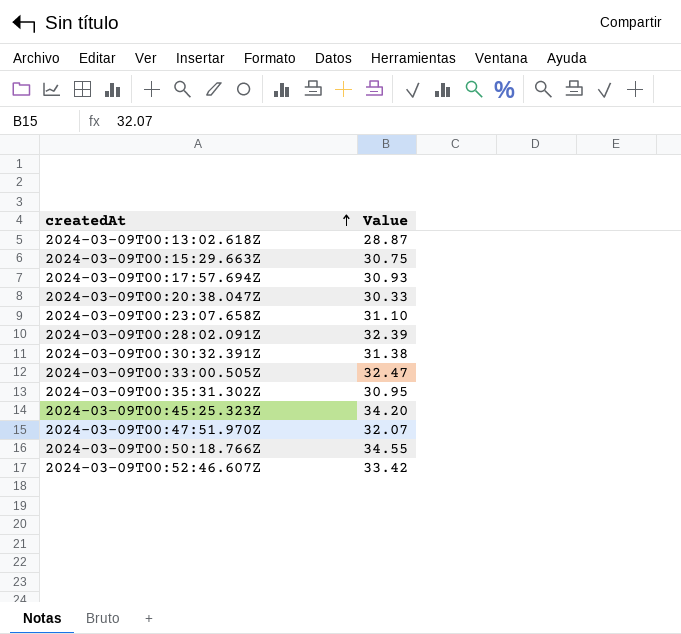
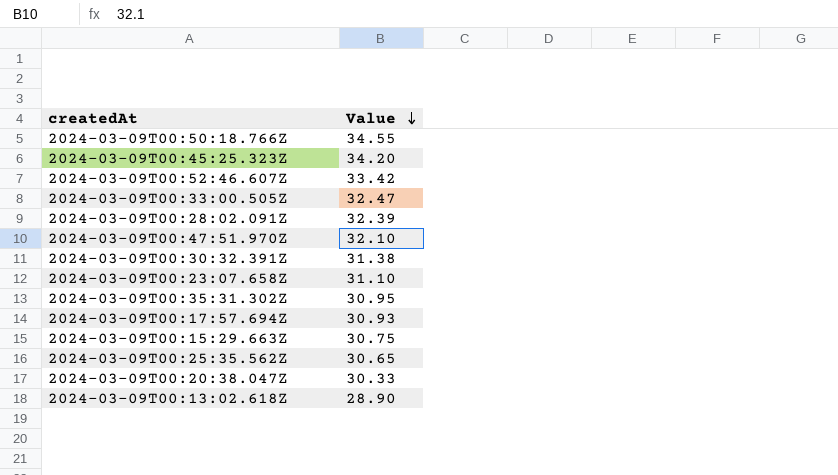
row order: createdAt ascending -> Value descending
2024-03-09T00:47:51.970Z | Value: 32.07 -> 32.10
row 2024-03-09T00:25:35.562Z: none -> 30.65
2024-03-09T00:13:02.618Z | Value: 28.87 -> 28.90

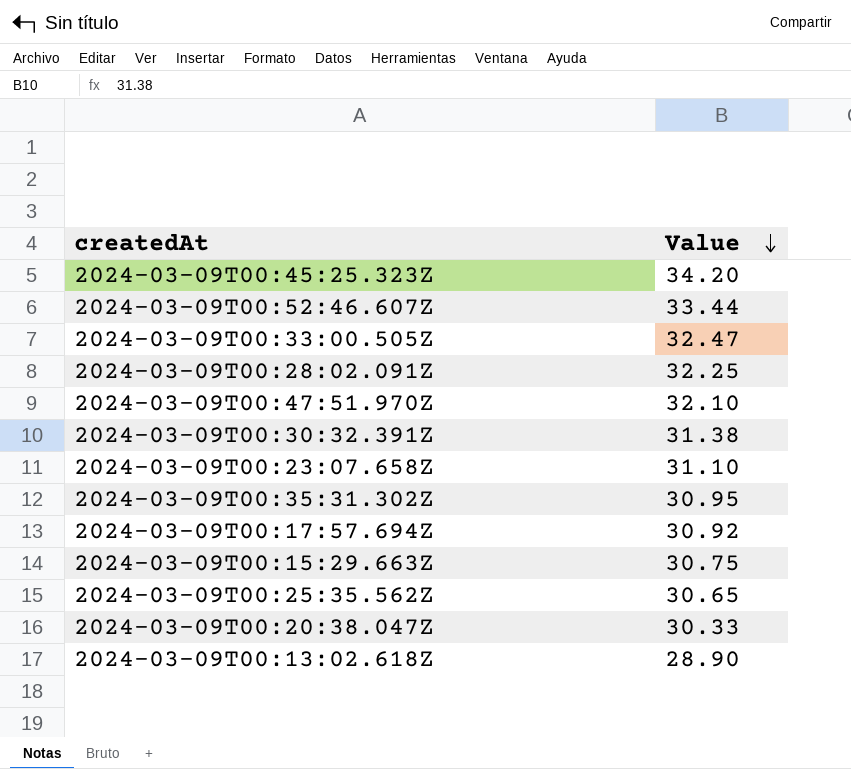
row 2024-03-09T00:50:18.766Z: 34.55 -> none
2024-03-09T00:52:46.607Z | Value: 33.42 -> 33.44
2024-03-09T00:28:02.091Z | Value: 32.39 -> 32.25
2024-03-09T00:17:57.694Z | Value: 30.93 -> 30.92

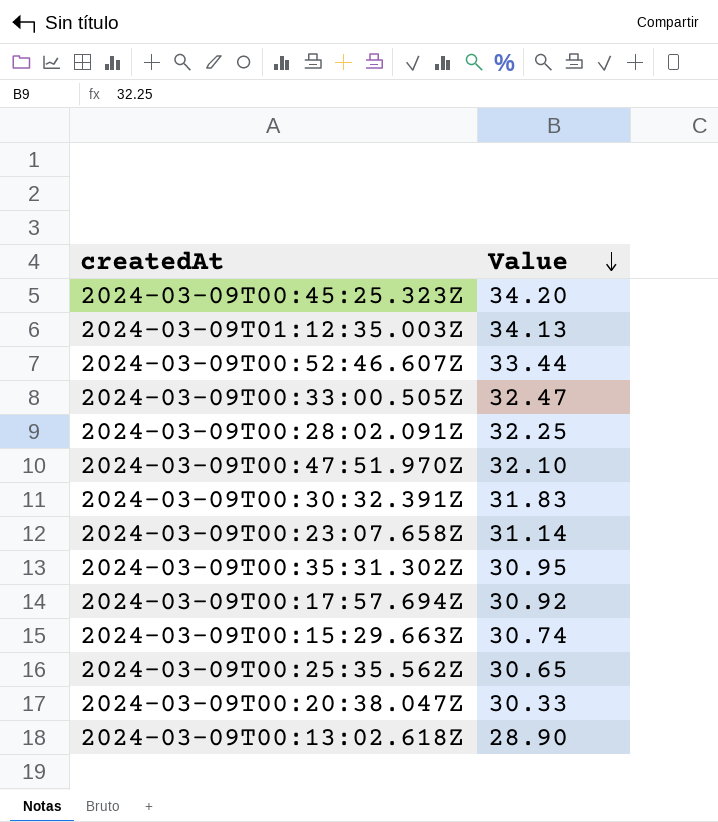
row 2024-03-09T01:12:35.003Z: none -> 34.13
2024-03-09T00:30:32.391Z | Value: 31.38 -> 31.83
2024-03-09T00:23:07.658Z | Value: 31.10 -> 31.14
2024-03-09T00:15:29.663Z | Value: 30.75 -> 30.74

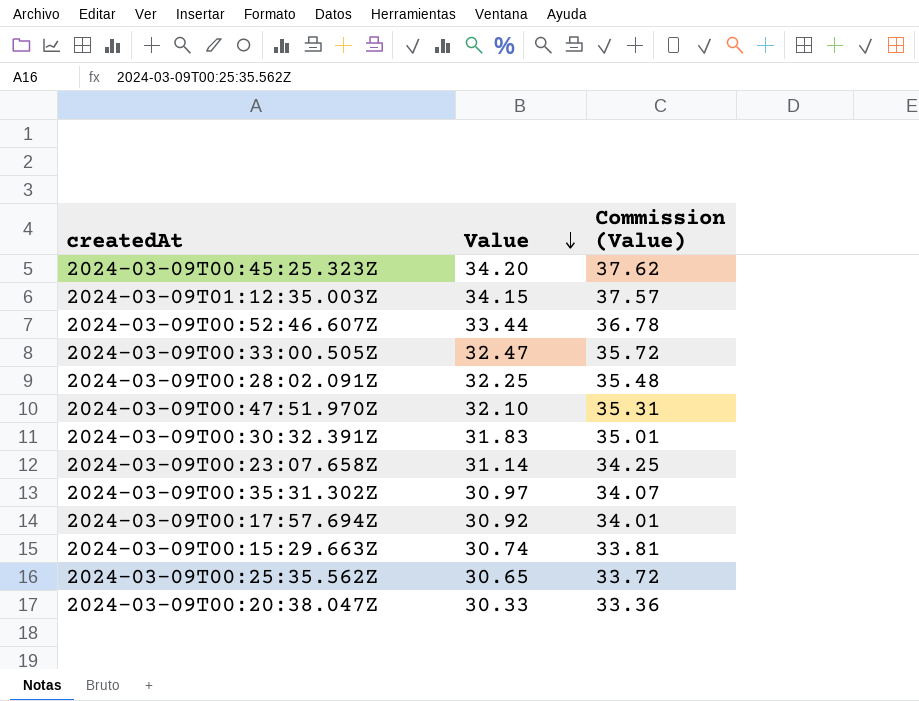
column Commission (Value) | formula: none -> [Value] * 1.1
row 2024-03-09T00:13:02.618Z: 28.90 -> none
2024-03-09T01:12:35.003Z | Value: 34.13 -> 34.15
2024-03-09T00:35:31.302Z | Value: 30.95 -> 30.97

